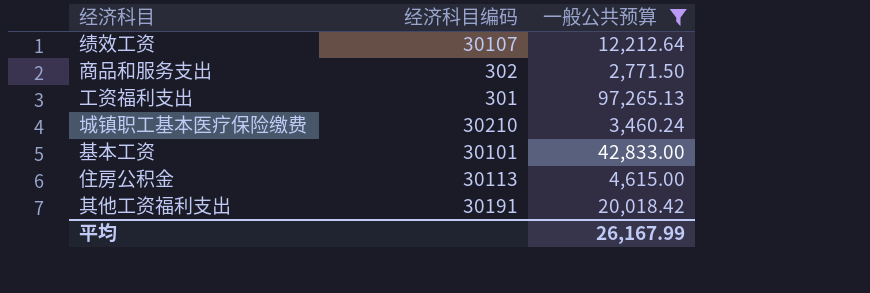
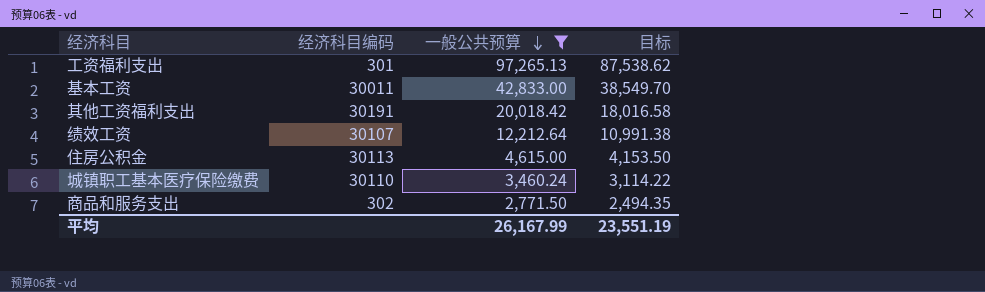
row order: none -> 一般公共预算 descending
column 目标 | formula: none -> [一般公共预算] * 0.9
基本工资 | 经济科目编码: 30101 -> 30011
城镇职工基本医疗保险缴费 | 经济科目编码: 30210 -> 30110

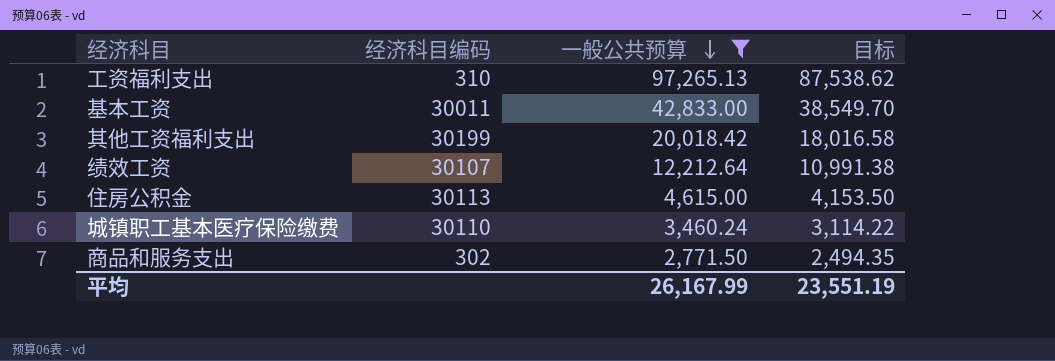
工资福利支出 | 经济科目编码: 301 -> 310
其他工资福利支出 | 经济科目编码: 30191 -> 30199

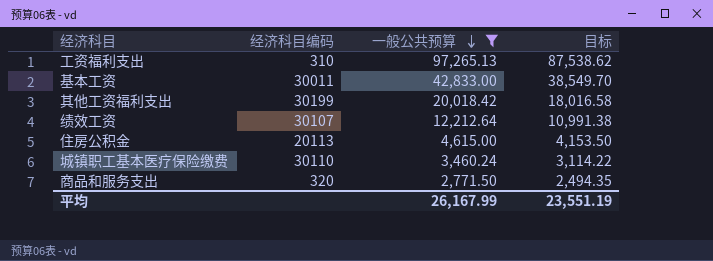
住房公积金 | 经济科目编码: 30113 -> 20113
商品和服务支出 | 经济科目编码: 302 -> 320

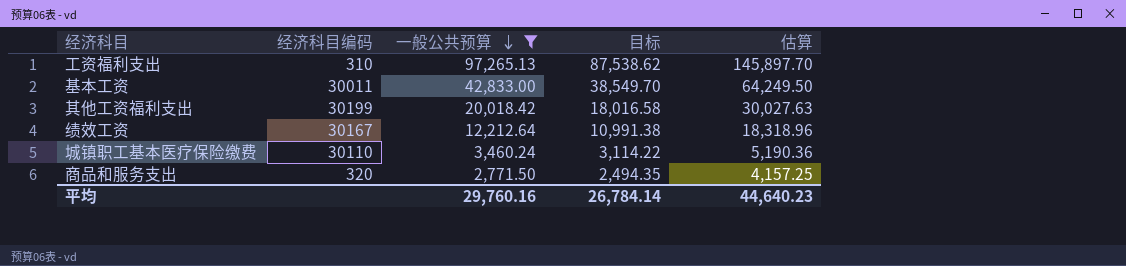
column 估算 | formula: none -> [一般公共预算] * 1.5
row 住房公积金: 20113 | 4,615.00 | 4,153.50 -> none
绩效工资 | 经济科目编码: 30107 -> 30167
平均 | 一般公共预算: 26,167.99 -> 29,760.16
平均 | 目标: 23,551.19 -> 26,784.14

